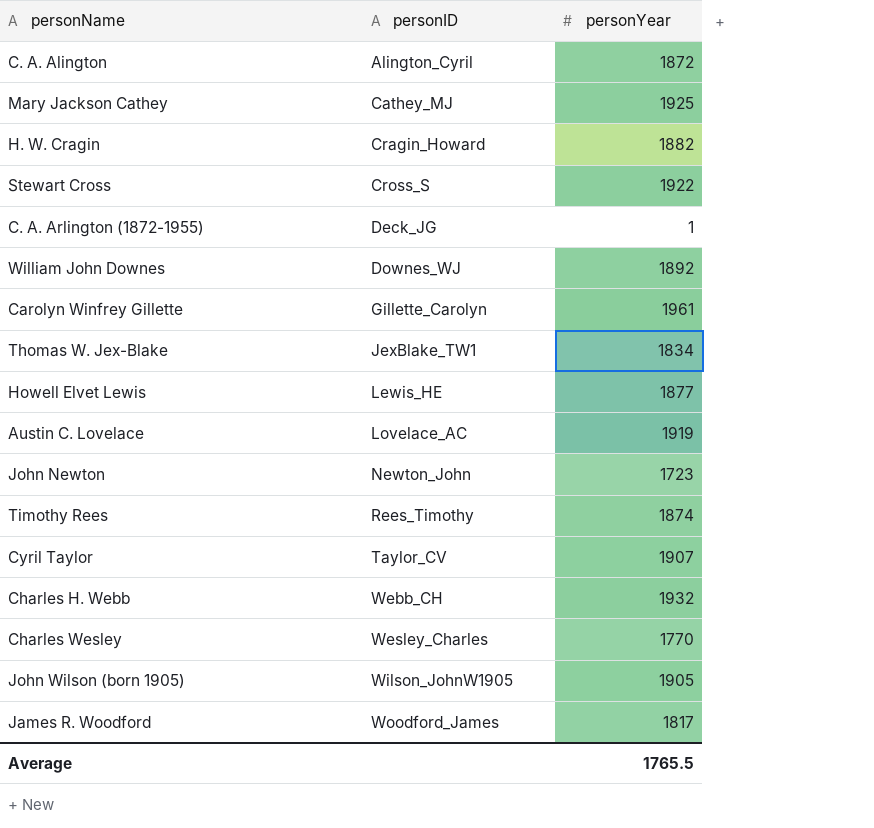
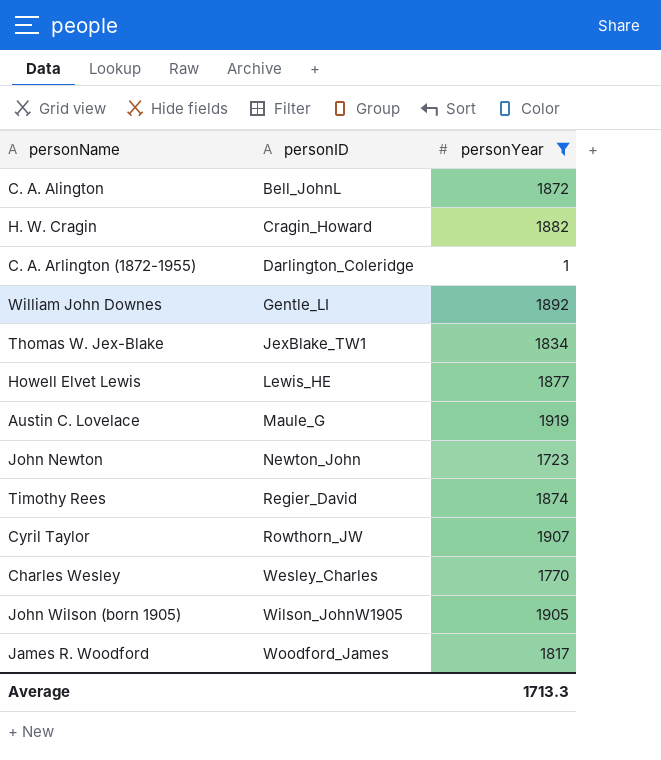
filter: none -> personYear <= 1919
C. A. Alington | personID: Alington_Cyril -> Bell_JohnL
C. A. Arlington (1872-1955) | personID: Deck_JG -> Darlington_Coleridge
William John Downes | personID: Downes_WJ -> Gentle_LI
Austin C. Lovelace | personID: Lovelace_AC -> Maule_G
Timothy Rees | personID: Rees_Timothy -> Regier_David
Cyril Taylor | personID: Taylor_CV -> Rowthorn_JW
Average | personYear: 1765.5 -> 1713.3

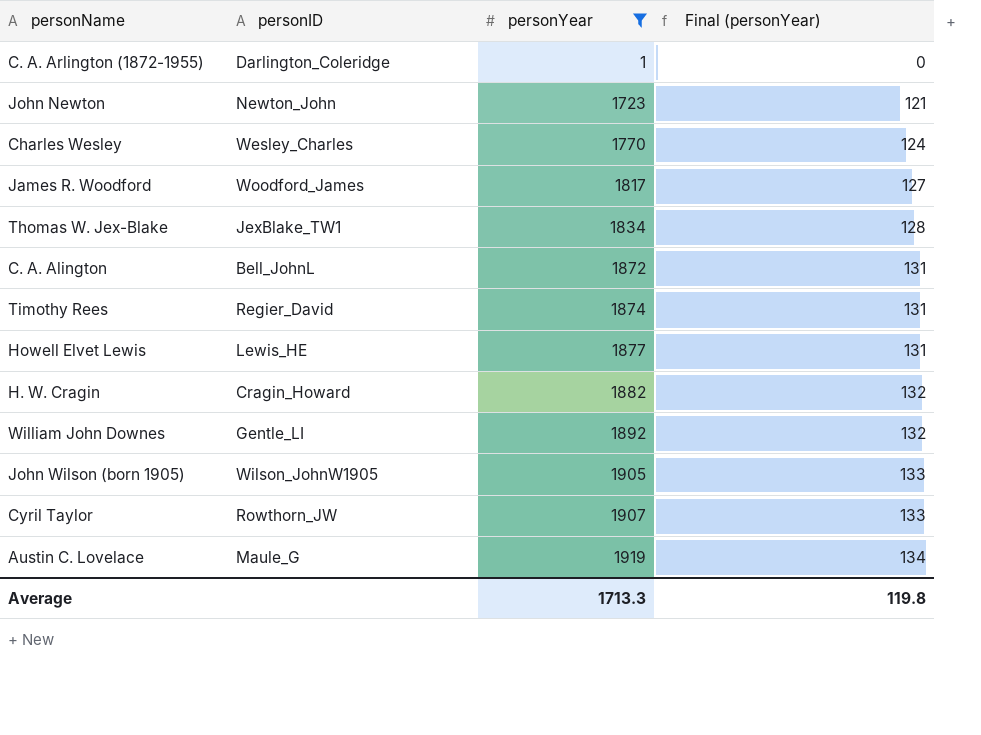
row order: personID ascending -> personYear ascending
column Final (personYear) | formula: none -> [personYear] * 0.07

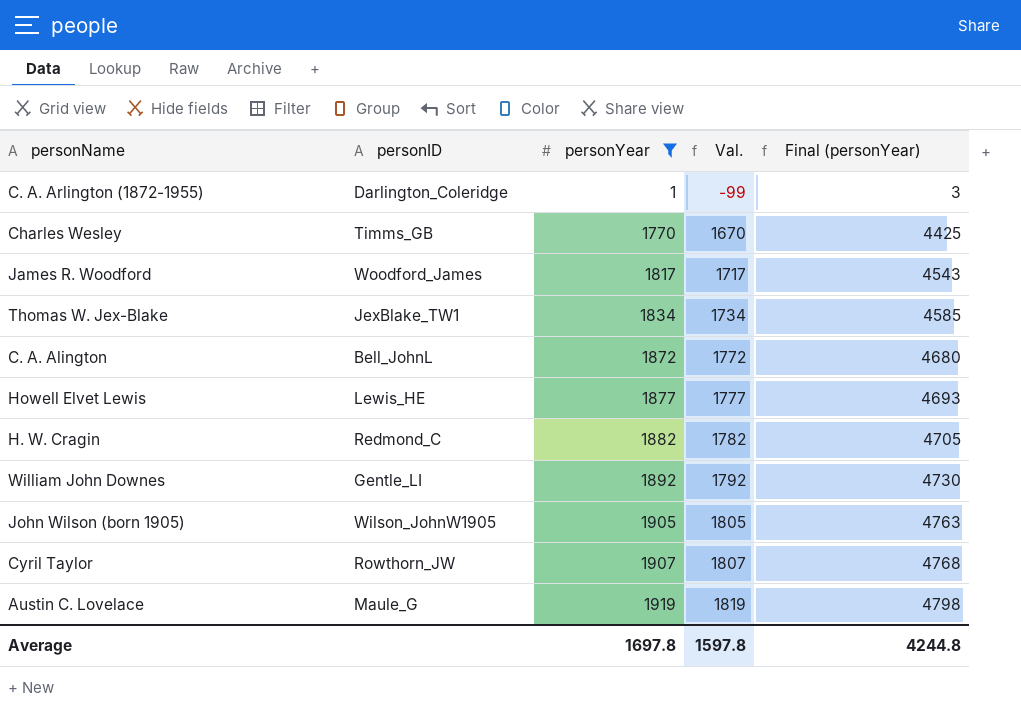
column Val. | formula: none -> [personYear] - 100
column Final (personYear) | formula: [personYear] * 0.07 -> [personYear] * 2.5
row John Newton: Newton_John | 1723 | 121 -> none
row Timothy Rees: Regier_David | 1874 | 131 -> none
Charles Wesley | personID: Wesley_Charles -> Timms_GB
H. W. Cragin | personID: Cragin_Howard -> Redmond_C
Average | personYear: 1713.3 -> 1697.8
Average | Final (personYear): 119.8 -> 4244.8

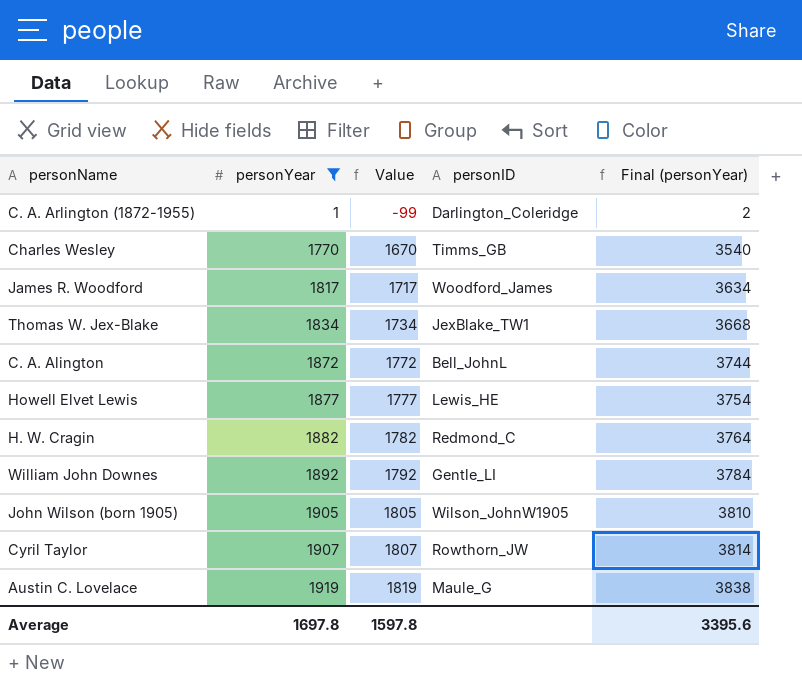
column name: Val. -> Value
column personID | position: 2 -> 4
column Final (personYear) | formula: [personYear] * 2.5 -> [personYear] * 2
Average | Final (personYear): 4244.8 -> 3395.6

